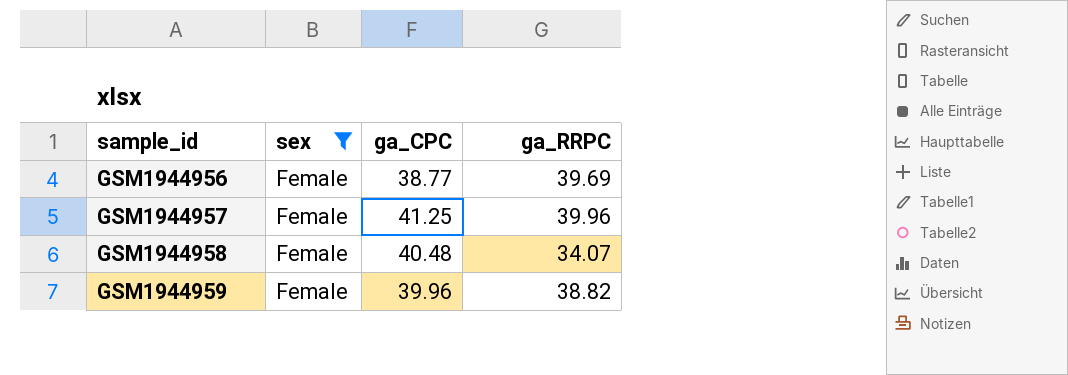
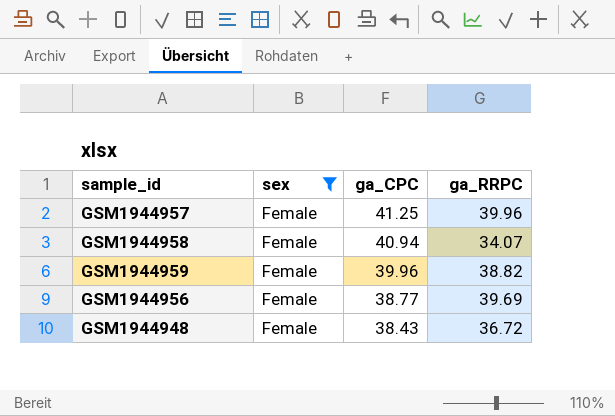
row order: sample_id ascending -> ga_CPC descending
GSM1944958 | ga_CPC: 40.48 -> 40.94
row GSM1944948: none -> Female | 38.43 | 36.72

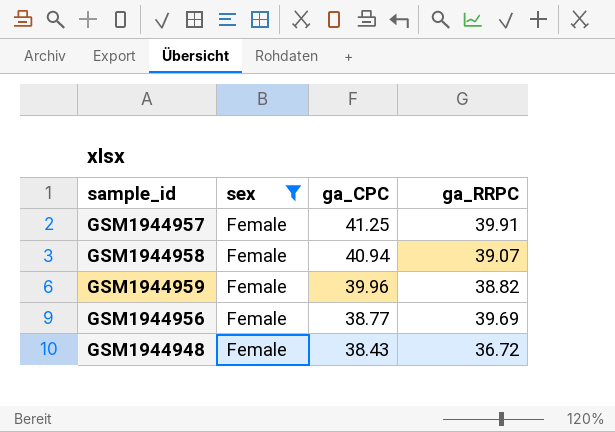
GSM1944957 | ga_RRPC: 39.96 -> 39.91
GSM1944958 | ga_RRPC: 34.07 -> 39.07

